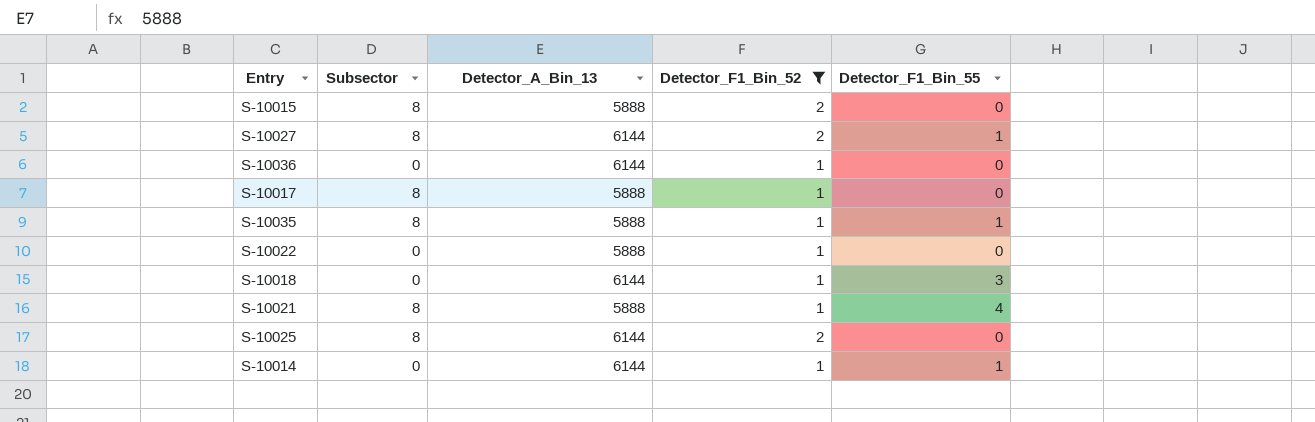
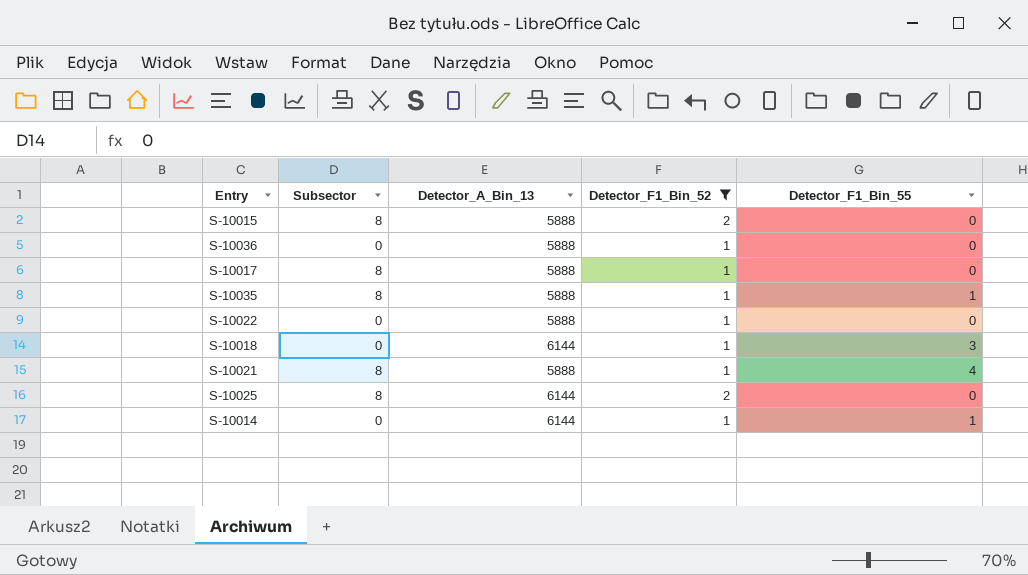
row S-10027: 8 | 6144 | 2 | 1 -> none
S-10036 | Detector_A_Bin_13: 6144 -> 5888

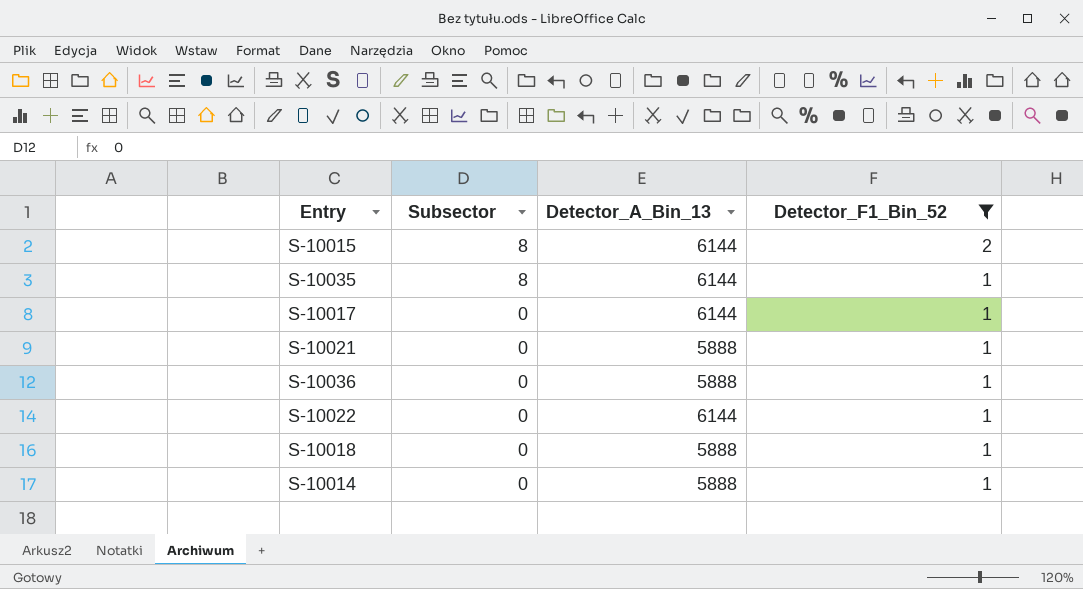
row order: none -> Subsector descending
column Detector_F1_Bin_55 | position: 5 -> none
row S-10025: 8 | 6144 | 2 | 0 -> none
S-10015 | Detector_A_Bin_13: 5888 -> 6144
S-10035 | Detector_A_Bin_13: 5888 -> 6144
S-10017 | Subsector: 8 -> 0
S-10017 | Detector_A_Bin_13: 5888 -> 6144
S-10021 | Subsector: 8 -> 0
S-10022 | Detector_A_Bin_13: 5888 -> 6144
S-10018 | Detector_A_Bin_13: 6144 -> 5888
S-10014 | Detector_A_Bin_13: 6144 -> 5888

